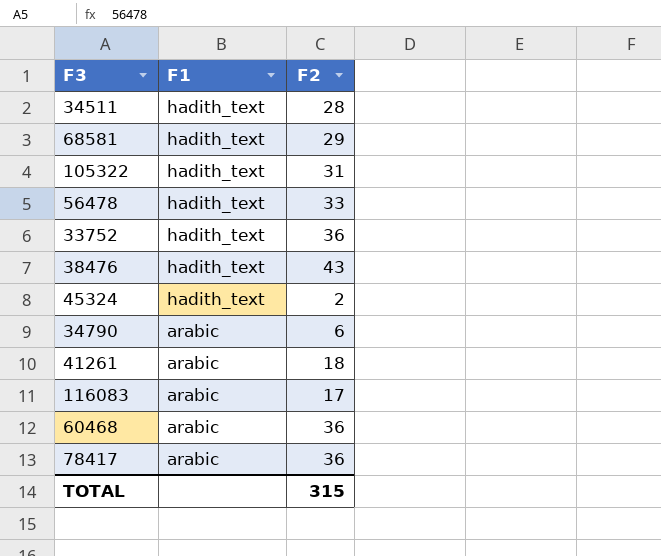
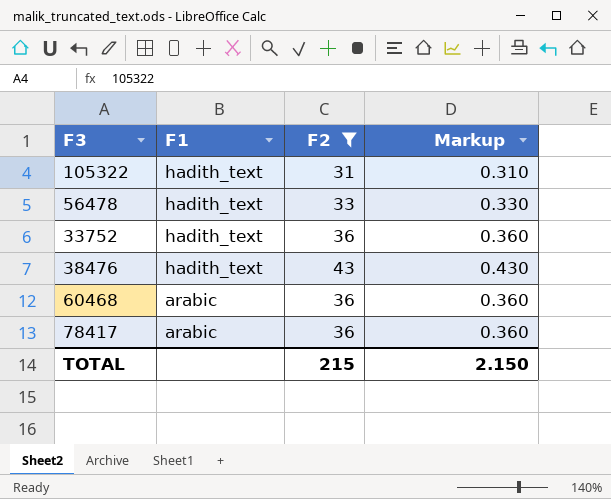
filter: none -> F2 >= 31
column Markup | formula: none -> [F2] * 0.01
TOTAL | F2: 315 -> 215

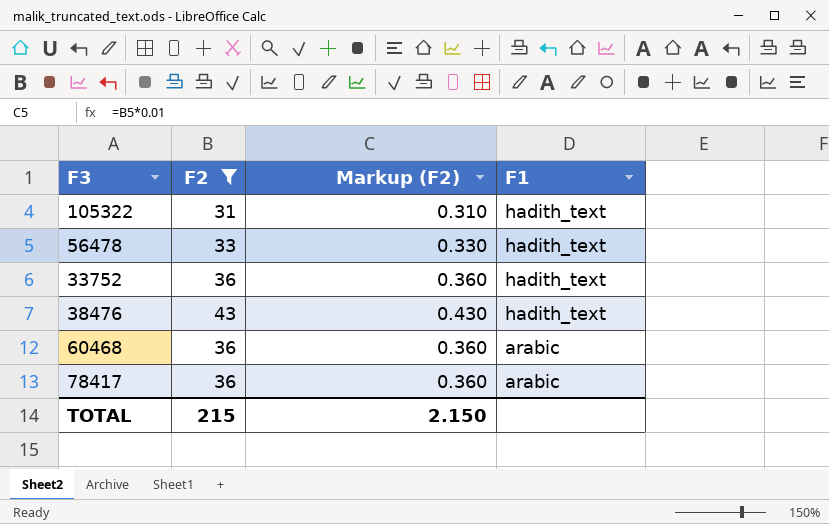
column name: Markup -> Markup (F2)
column F1 | position: 2 -> 4

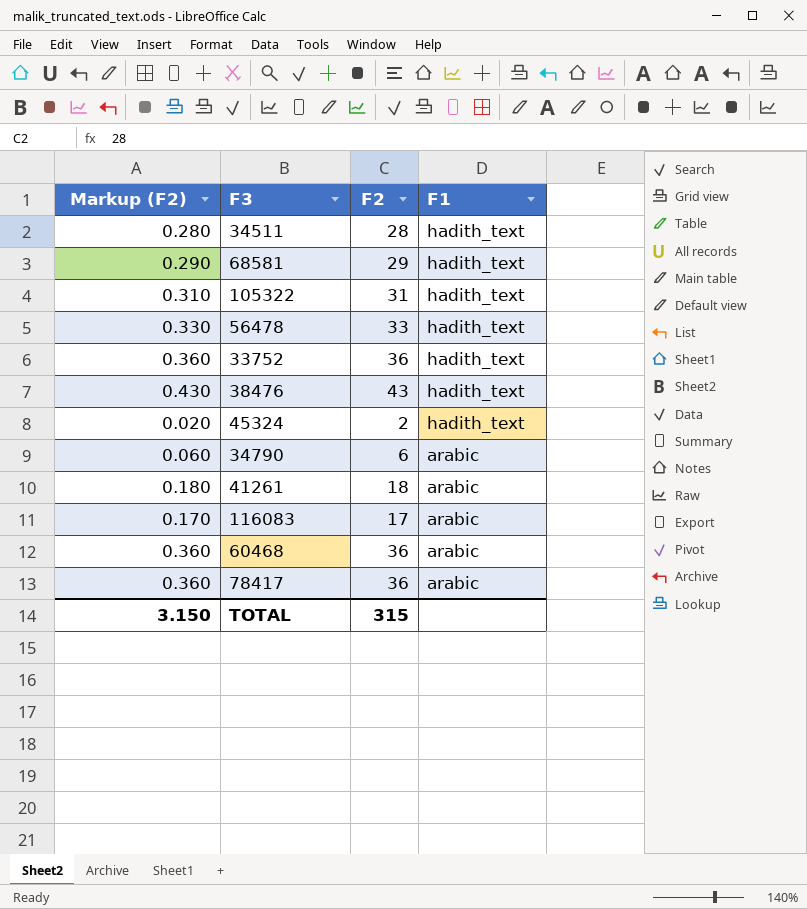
filter: F2 >= 31 -> none
column Markup (F2) | position: 3 -> 1
TOTAL | Markup (F2): 2.150 -> 3.150
TOTAL | F2: 215 -> 315

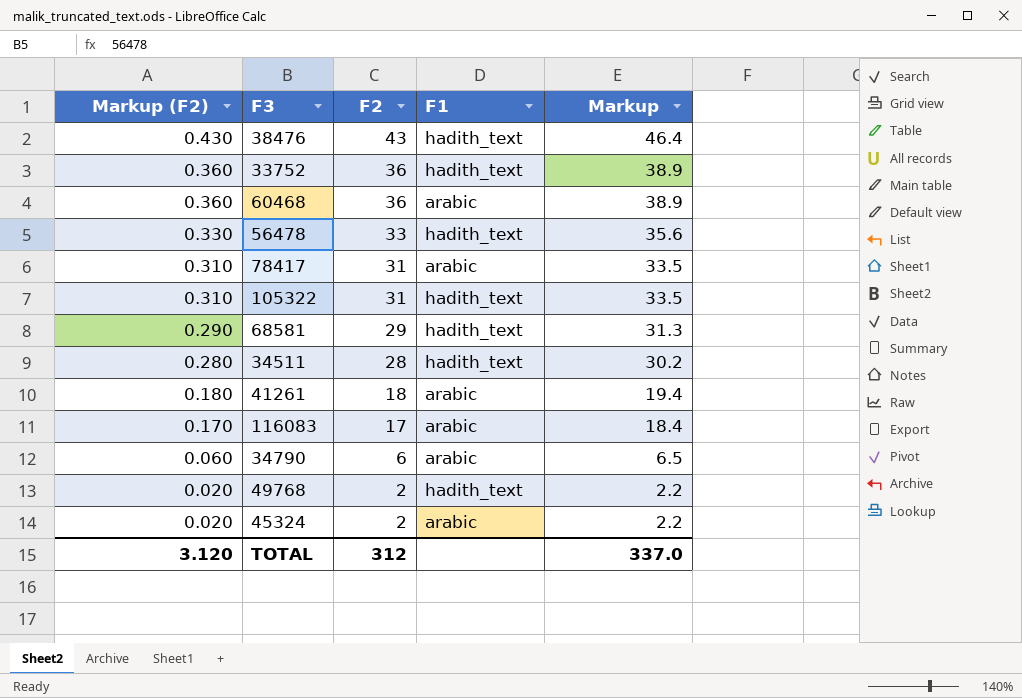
row order: F1 descending -> Markup (F2) descending
column Markup | formula: none -> [F2] * 1.08
78417 | Markup (F2): 0.360 -> 0.310
78417 | F2: 36 -> 31
row 49768: none -> 0.020 | 2 | hadith_text | 2.2
45324 | F1: hadith_text -> arabic
TOTAL | Markup (F2): 3.150 -> 3.120
TOTAL | F2: 315 -> 312

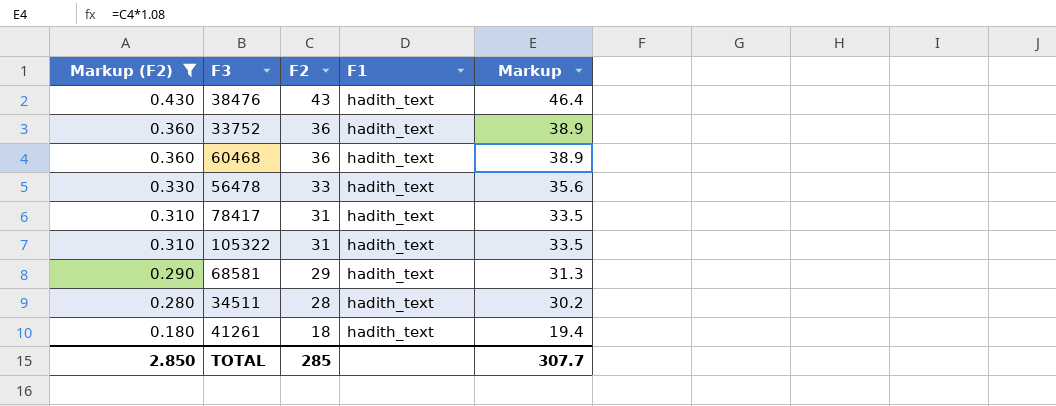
filter: none -> Markup (F2) >= 0.180
60468 | F1: arabic -> hadith_text
78417 | F1: arabic -> hadith_text
41261 | F1: arabic -> hadith_text
TOTAL | Markup (F2): 3.120 -> 2.850
TOTAL | F2: 312 -> 285
TOTAL | Markup: 337.0 -> 307.7

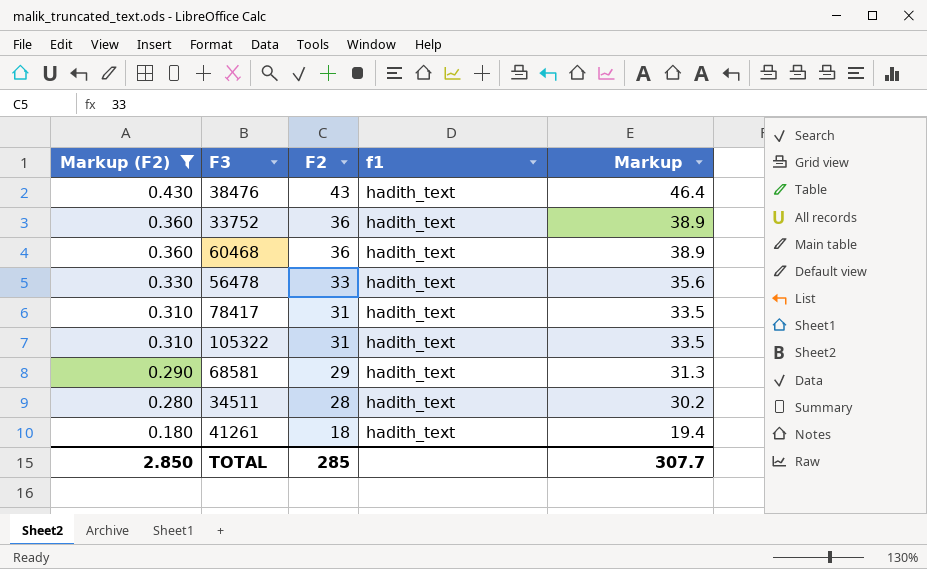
column name: F1 -> f1

